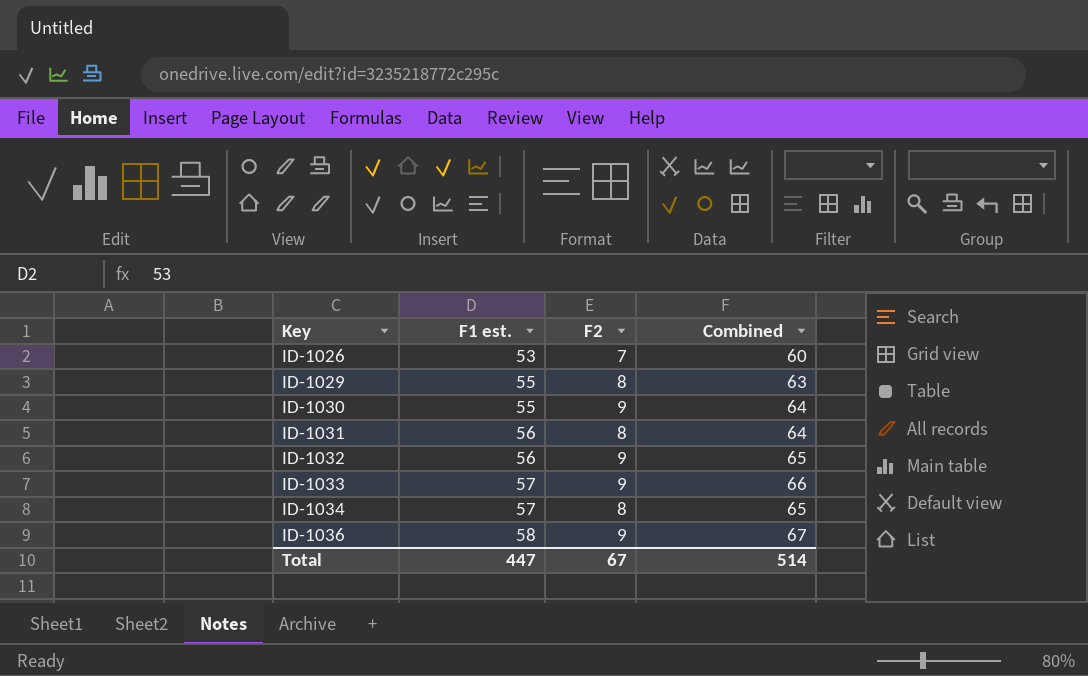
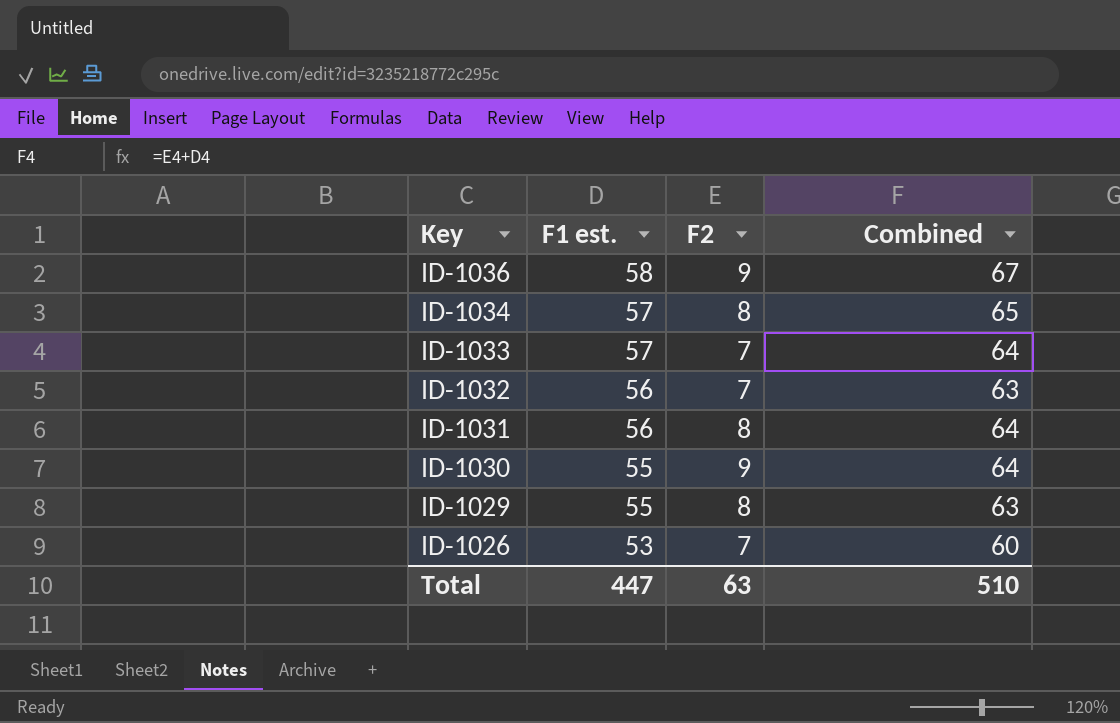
row order: Key ascending -> Key descending
ID-1033 | F2: 9 -> 7
ID-1033 | Combined: 66 -> 64
ID-1032 | F2: 9 -> 7
ID-1032 | Combined: 65 -> 63
Total | F2: 67 -> 63
Total | Combined: 514 -> 510

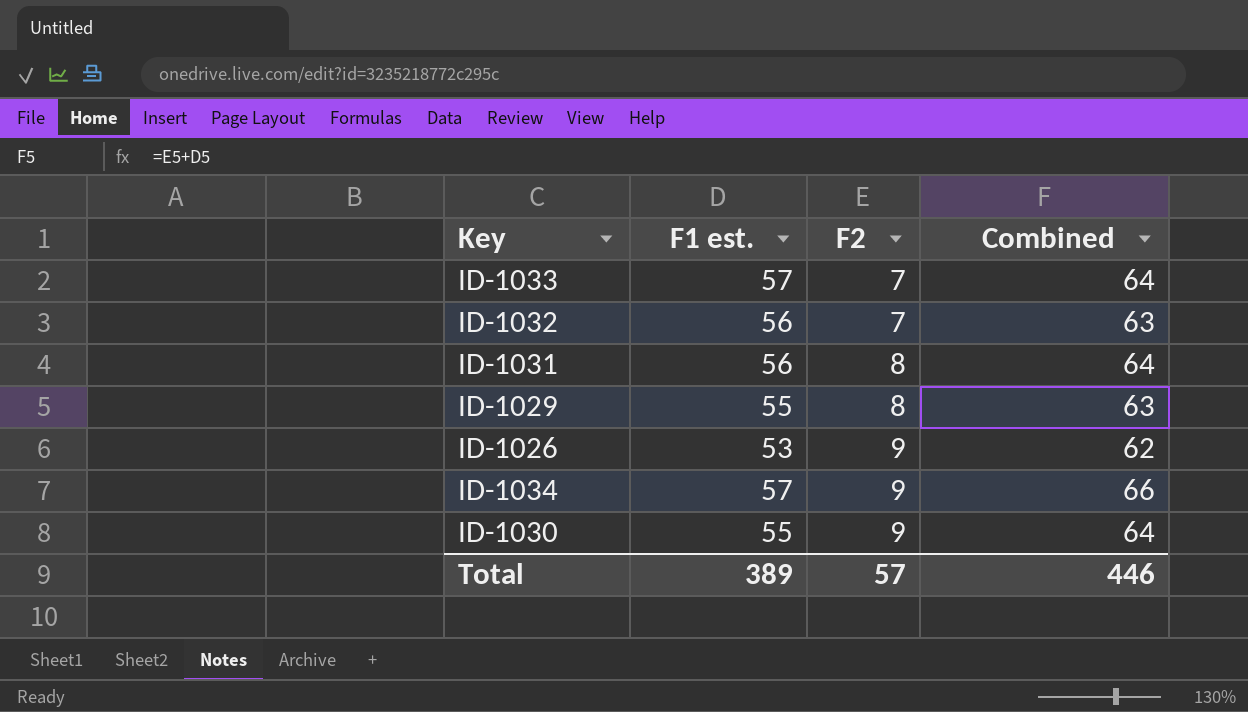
row order: Key descending -> F2 ascending
row ID-1036: 58 | 9 | 67 -> none
ID-1026 | F2: 7 -> 9
ID-1026 | Combined: 60 -> 62
ID-1034 | F2: 8 -> 9
ID-1034 | Combined: 65 -> 66
Total | F1 est.: 447 -> 389
Total | F2: 63 -> 57
Total | Combined: 510 -> 446

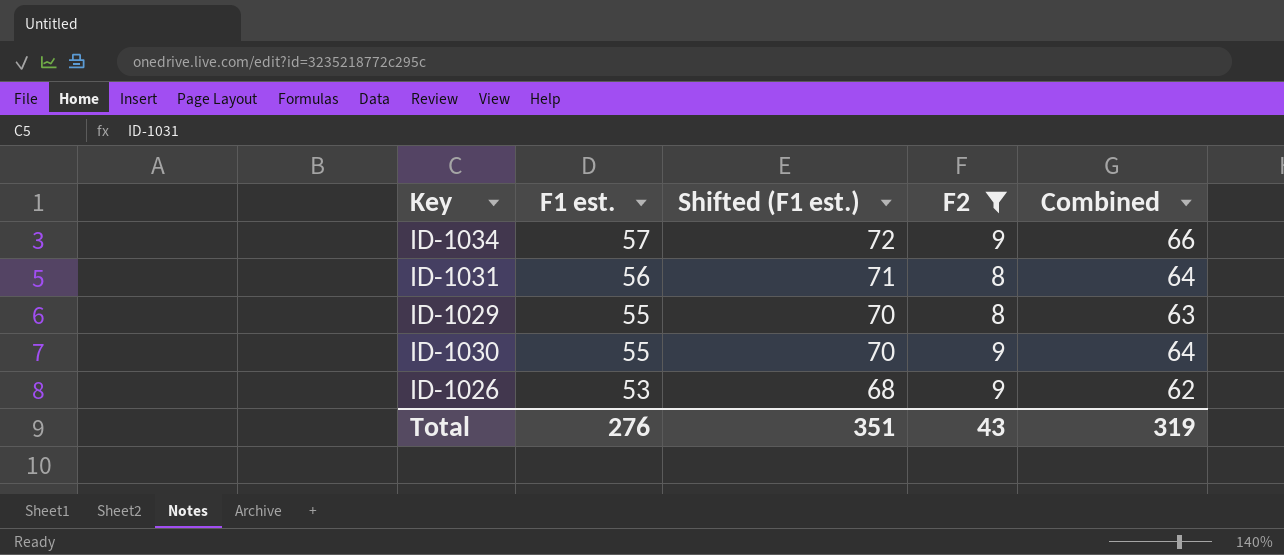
filter: none -> F2 != 7
row order: F2 ascending -> F1 est. descending
column Shifted (F1 est.) | formula: none -> [F1 est.] + 15
Total | F1 est.: 389 -> 276
Total | F2: 57 -> 43
Total | Combined: 446 -> 319

